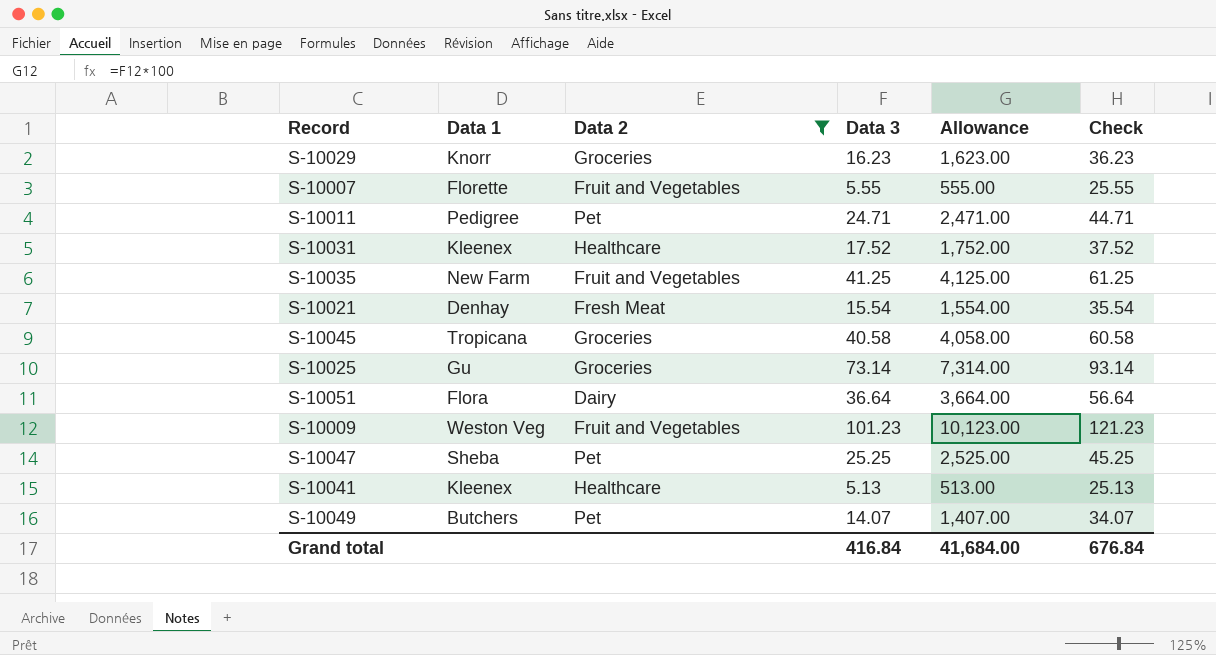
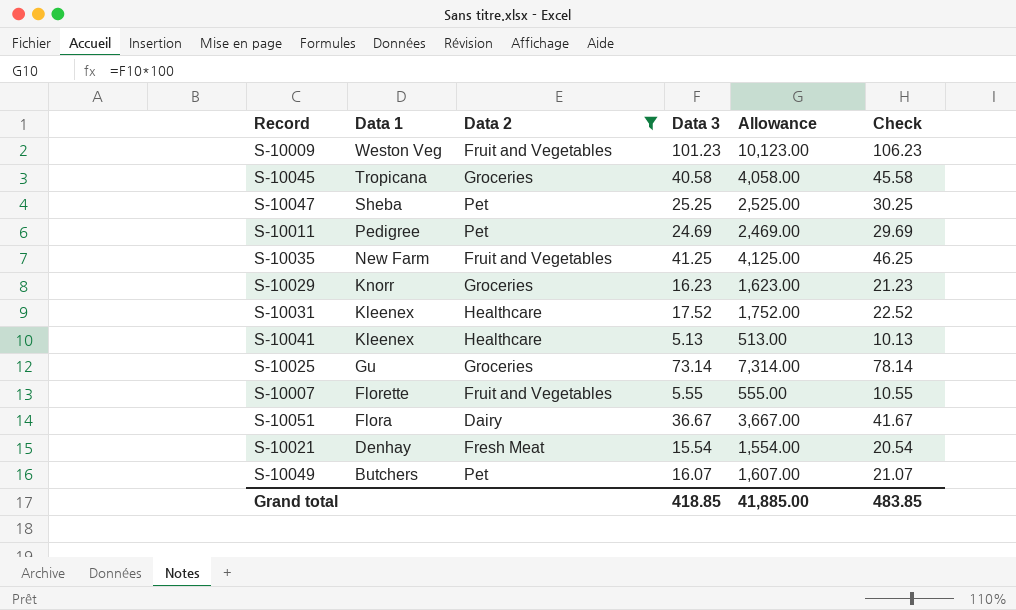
row order: none -> Data 1 descending
column Check | formula: [Data 3] + 20 -> [Data 3] + 5
S-10011 | Data 3: 24.71 -> 24.69
S-10011 | Allowance: 2,471.00 -> 2,469.00
S-10051 | Data 3: 36.64 -> 36.67
S-10051 | Allowance: 3,664.00 -> 3,667.00
S-10049 | Data 3: 14.07 -> 16.07
S-10049 | Allowance: 1,407.00 -> 1,607.00
Grand total | Data 3: 416.84 -> 418.85
Grand total | Allowance: 41,684.00 -> 41,885.00
Grand total | Check: 676.84 -> 483.85

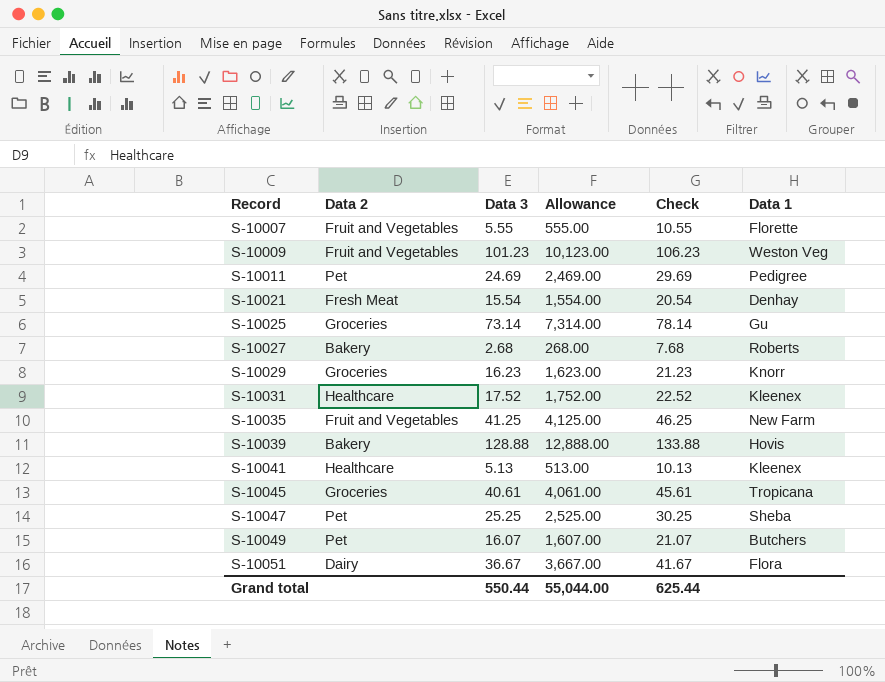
filter: Data 2 != Bakery -> none
row order: Data 1 descending -> Record ascending
column Data 1 | position: 2 -> 6
S-10045 | Data 3: 40.58 -> 40.61
S-10045 | Allowance: 4,058.00 -> 4,061.00
S-10045 | Check: 45.58 -> 45.61
Grand total | Data 3: 418.85 -> 550.44
Grand total | Allowance: 41,885.00 -> 55,044.00
Grand total | Check: 483.85 -> 625.44

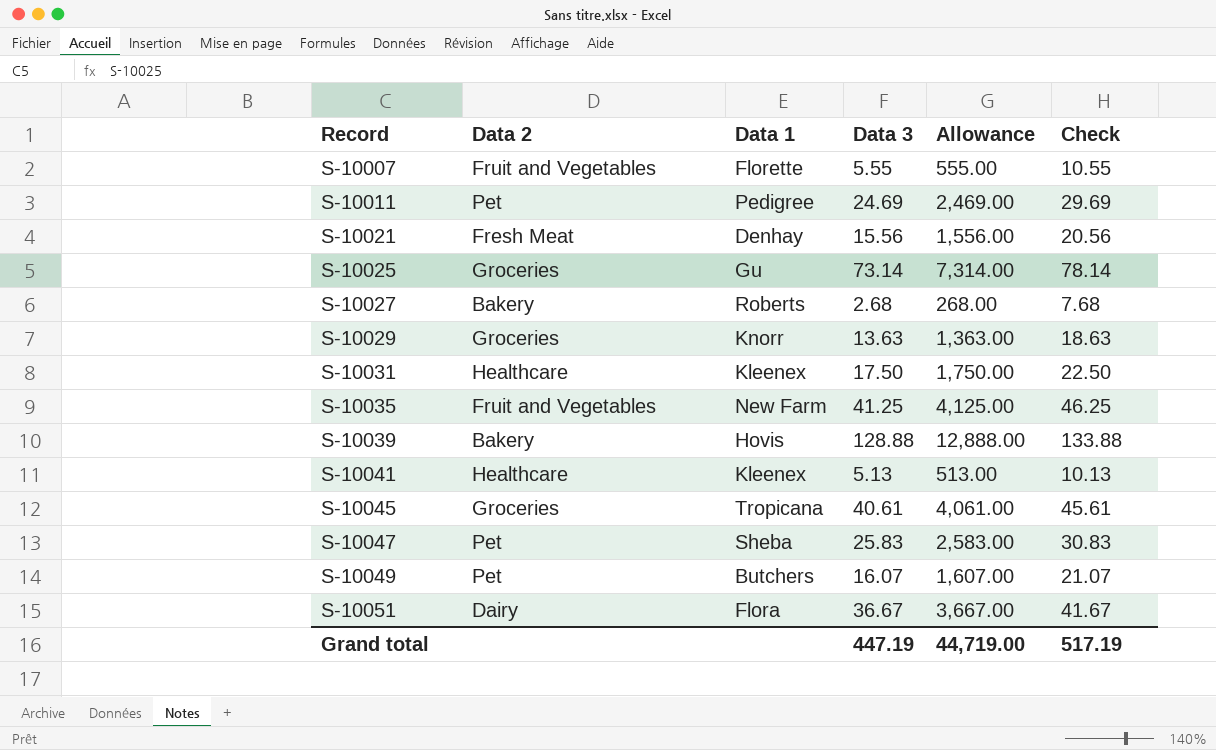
column Data 1 | position: 6 -> 3
row S-10009: Fruit and Vegetables | 101.23 | 10,123.00 | 106.23 | Weston Veg -> none
S-10021 | Data 3: 15.54 -> 15.56
S-10021 | Allowance: 1,554.00 -> 1,556.00
S-10021 | Check: 20.54 -> 20.56
S-10029 | Data 3: 16.23 -> 13.63
S-10029 | Allowance: 1,623.00 -> 1,363.00
S-10029 | Check: 21.23 -> 18.63
S-10031 | Data 3: 17.52 -> 17.50
S-10031 | Allowance: 1,752.00 -> 1,750.00
S-10031 | Check: 22.52 -> 22.50
S-10047 | Data 3: 25.25 -> 25.83
S-10047 | Allowance: 2,525.00 -> 2,583.00
S-10047 | Check: 30.25 -> 30.83
Grand total | Data 3: 550.44 -> 447.19
Grand total | Allowance: 55,044.00 -> 44,719.00
Grand total | Check: 625.44 -> 517.19

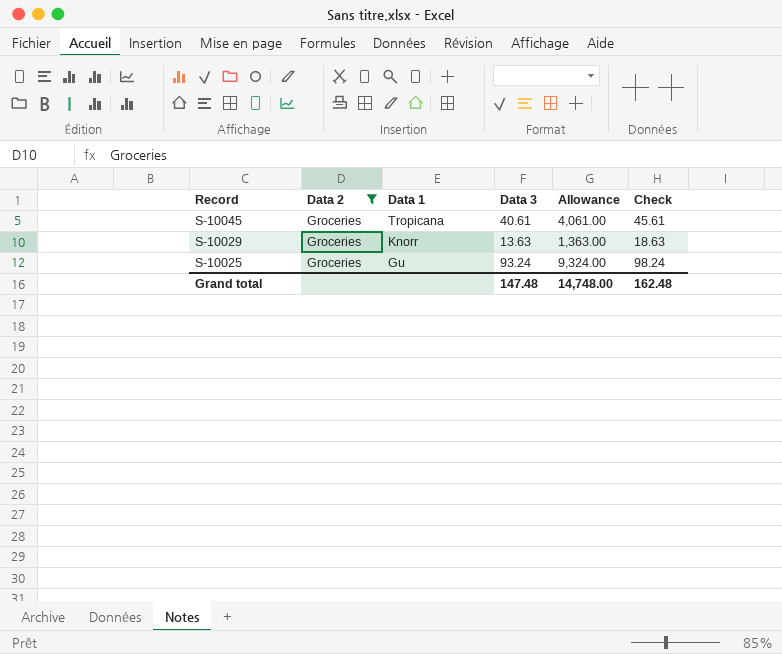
filter: none -> Data 2 = Groceries
row order: Record ascending -> Record descending
S-10025 | Data 3: 73.14 -> 93.24
S-10025 | Allowance: 7,314.00 -> 9,324.00
S-10025 | Check: 78.14 -> 98.24
Grand total | Data 3: 447.19 -> 147.48
Grand total | Allowance: 44,719.00 -> 14,748.00
Grand total | Check: 517.19 -> 162.48

